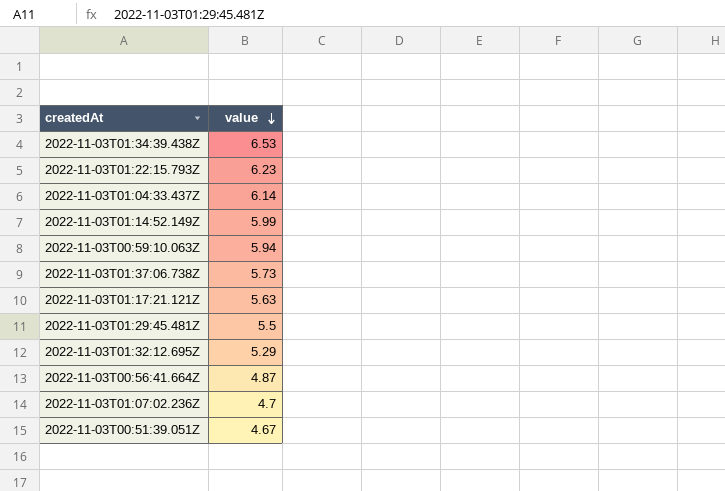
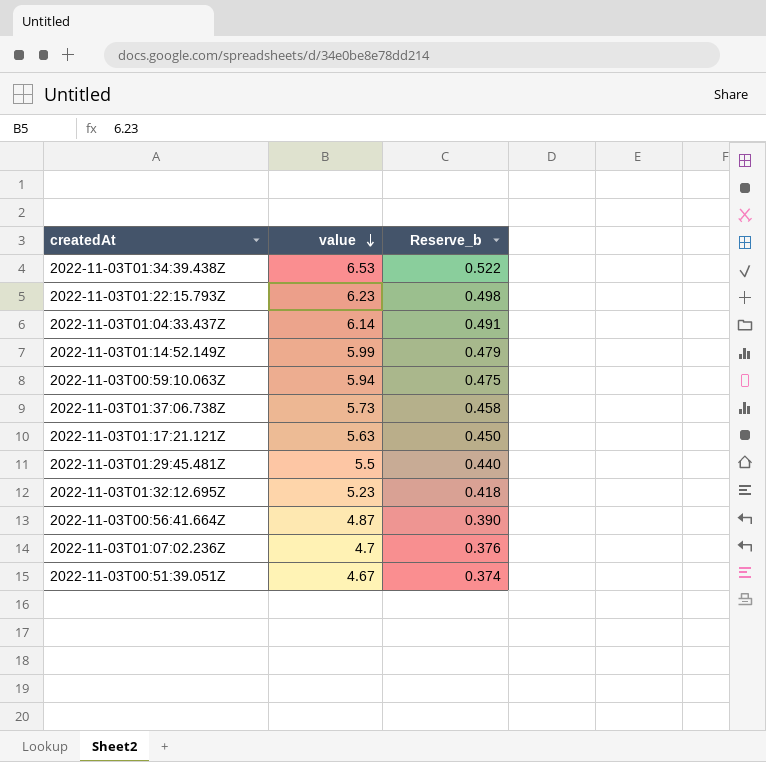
column Reserve_b | formula: none -> [value] * 0.08
2022-11-03T01:32:12.695Z | value: 5.29 -> 5.23

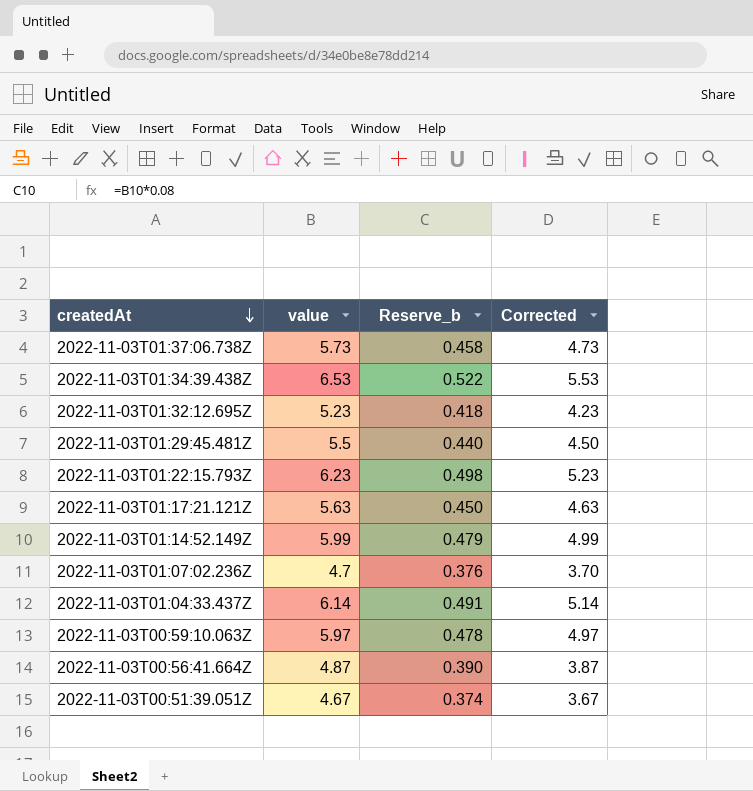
row order: value descending -> createdAt descending
column Corrected | formula: none -> [value] - 1
2022-11-03T00:59:10.063Z | value: 5.94 -> 5.97
2022-11-03T00:59:10.063Z | Reserve_b: 0.475 -> 0.478

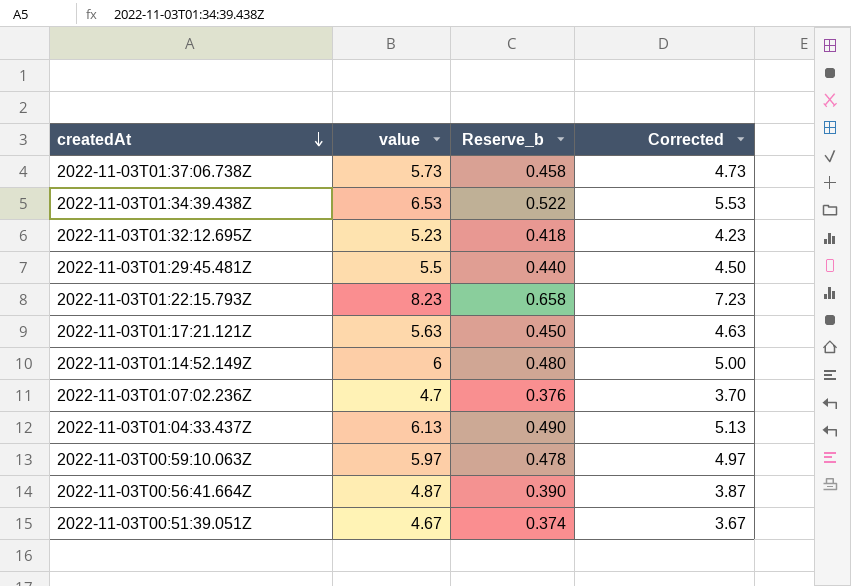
2022-11-03T01:22:15.793Z | value: 6.23 -> 8.23
2022-11-03T01:22:15.793Z | Reserve_b: 0.498 -> 0.658
2022-11-03T01:22:15.793Z | Corrected: 5.23 -> 7.23
2022-11-03T01:14:52.149Z | value: 5.99 -> 6
2022-11-03T01:14:52.149Z | Reserve_b: 0.479 -> 0.480
2022-11-03T01:14:52.149Z | Corrected: 4.99 -> 5.00
2022-11-03T01:04:33.437Z | value: 6.14 -> 6.13
2022-11-03T01:04:33.437Z | Reserve_b: 0.491 -> 0.490
2022-11-03T01:04:33.437Z | Corrected: 5.14 -> 5.13

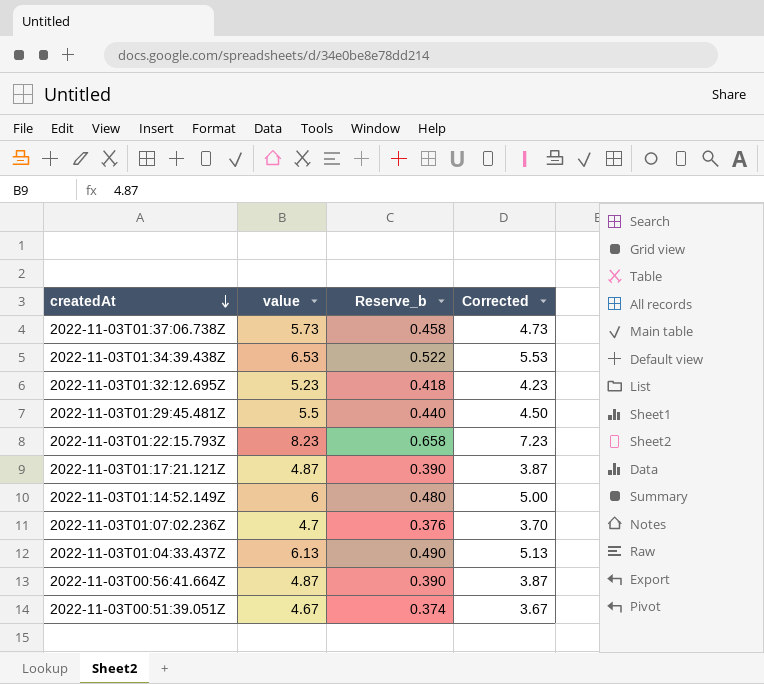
row 2022-11-03T00:59:10.063Z: 5.97 | 0.478 | 4.97 -> none
2022-11-03T01:17:21.121Z | value: 5.63 -> 4.87
2022-11-03T01:17:21.121Z | Reserve_b: 0.450 -> 0.390
2022-11-03T01:17:21.121Z | Corrected: 4.63 -> 3.87

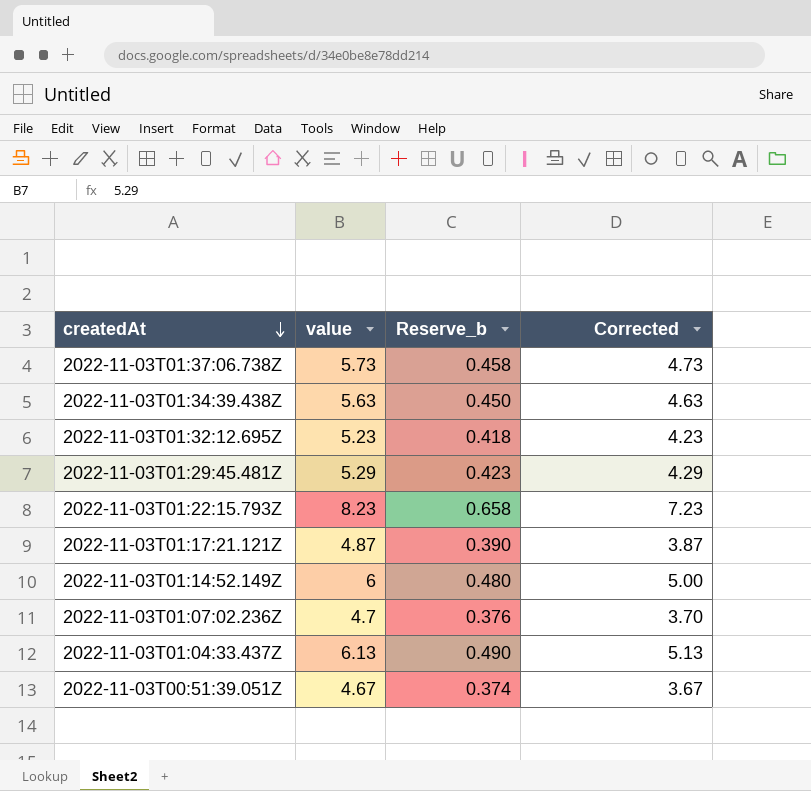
row 2022-11-03T00:56:41.664Z: 4.87 | 0.390 | 3.87 -> none
2022-11-03T01:34:39.438Z | value: 6.53 -> 5.63
2022-11-03T01:34:39.438Z | Reserve_b: 0.522 -> 0.450
2022-11-03T01:34:39.438Z | Corrected: 5.53 -> 4.63
2022-11-03T01:29:45.481Z | value: 5.5 -> 5.29
2022-11-03T01:29:45.481Z | Reserve_b: 0.440 -> 0.423
2022-11-03T01:29:45.481Z | Corrected: 4.50 -> 4.29

